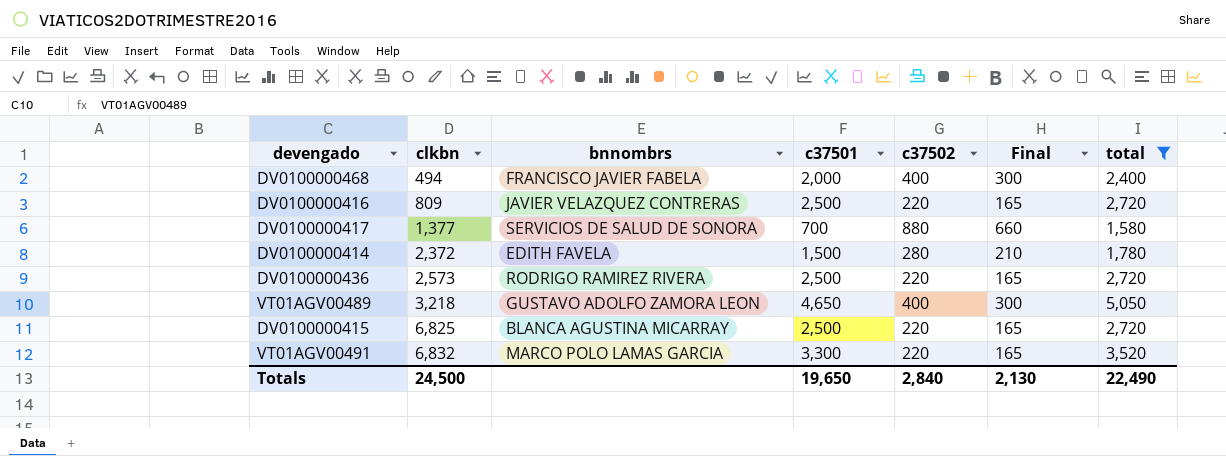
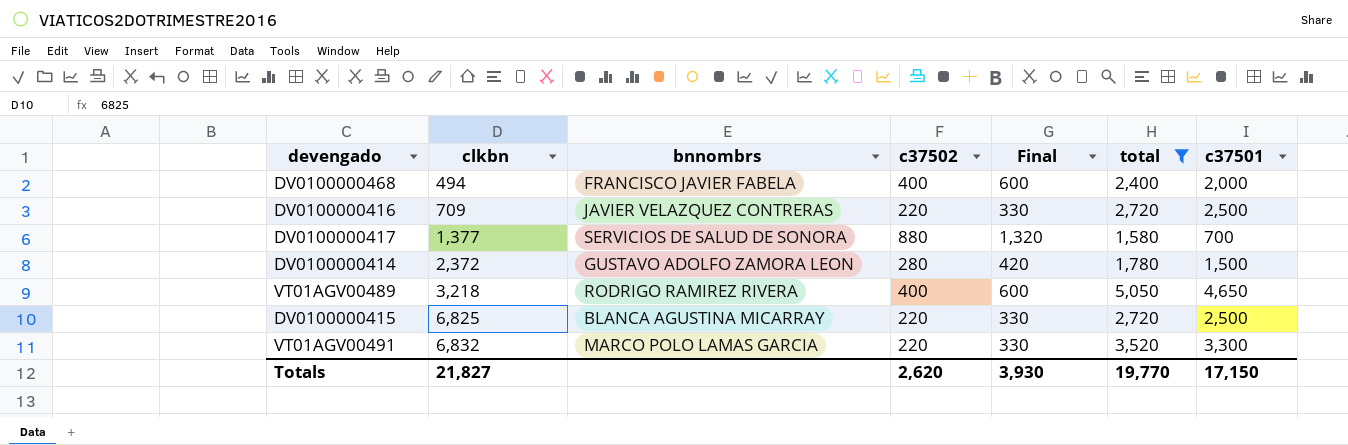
column Final | formula: [c37502] * 0.75 -> [c37502] * 1.5
column c37501 | position: 4 -> 7
row DV0100000436: 2,573 | RODRIGO RAMIREZ RIVERA | 2,500 | 220 | 165 | 2,720 -> none
DV0100000416 | clkbn: 809 -> 709
DV0100000414 | bnnombrs: EDITH FAVELA -> GUSTAVO ADOLFO ZAMORA LEON
VT01AGV00489 | bnnombrs: GUSTAVO ADOLFO ZAMORA LEON -> RODRIGO RAMIREZ RIVERA
Totals | clkbn: 24,500 -> 21,827
Totals | c37502: 2,840 -> 2,620
Totals | Final: 2,130 -> 3,930
Totals | total: 22,490 -> 19,770
Totals | c37501: 19,650 -> 17,150

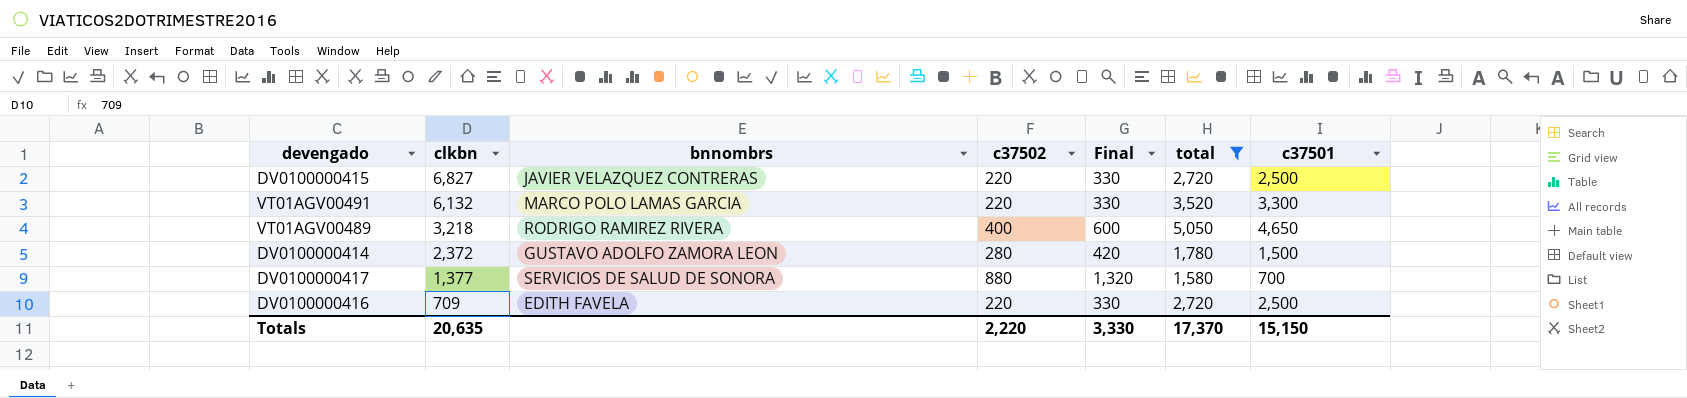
row order: clkbn ascending -> clkbn descending
row DV0100000468: 494 | FRANCISCO JAVIER FABELA | 400 | 600 | 2,400 | 2,000 -> none
DV0100000415 | clkbn: 6,825 -> 6,827
DV0100000415 | bnnombrs: BLANCA AGUSTINA MICARRAY -> JAVIER VELAZQUEZ CONTRERAS
VT01AGV00491 | clkbn: 6,832 -> 6,132
DV0100000416 | bnnombrs: JAVIER VELAZQUEZ CONTRERAS -> EDITH FAVELA
Totals | clkbn: 21,827 -> 20,635
Totals | c37502: 2,620 -> 2,220
Totals | Final: 3,930 -> 3,330
Totals | total: 19,770 -> 17,370
Totals | c37501: 17,150 -> 15,150

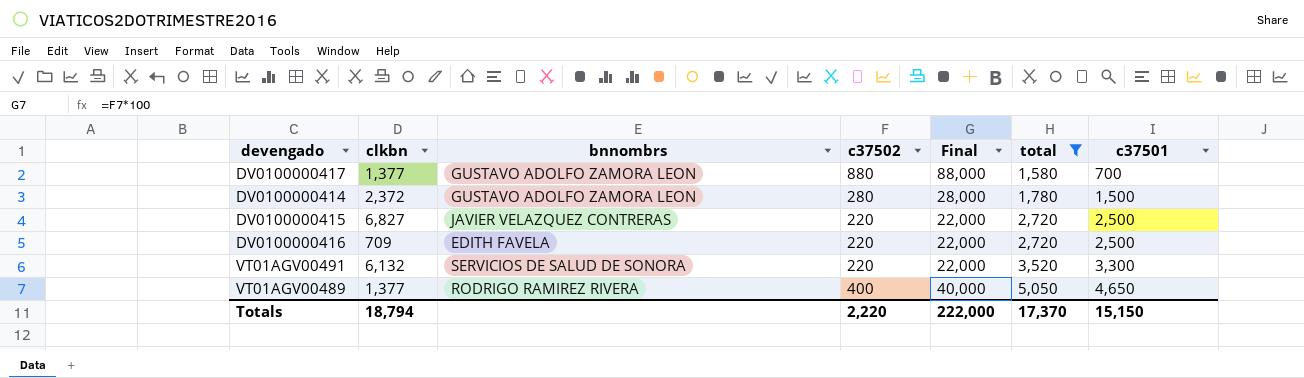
row order: clkbn descending -> total ascending
column Final | formula: [c37502] * 1.5 -> [c37502] * 100
DV0100000417 | bnnombrs: SERVICIOS DE SALUD DE SONORA -> GUSTAVO ADOLFO ZAMORA LEON
VT01AGV00491 | bnnombrs: MARCO POLO LAMAS GARCIA -> SERVICIOS DE SALUD DE SONORA
VT01AGV00489 | clkbn: 3,218 -> 1,377
Totals | clkbn: 20,635 -> 18,794
Totals | Final: 3,330 -> 222,000

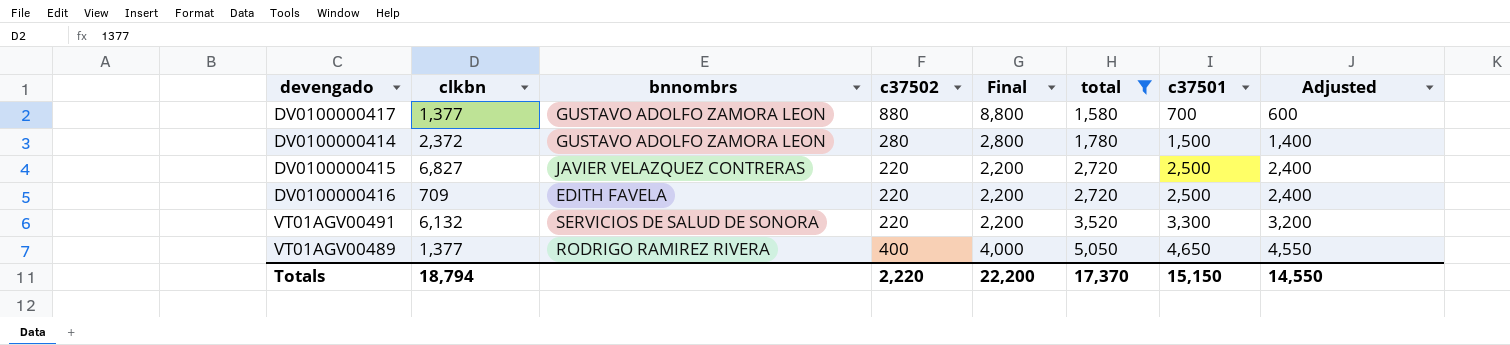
column Final | formula: [c37502] * 100 -> [c37502] * 10
column Adjusted | formula: none -> [c37501] - 100
Totals | Final: 222,000 -> 22,200

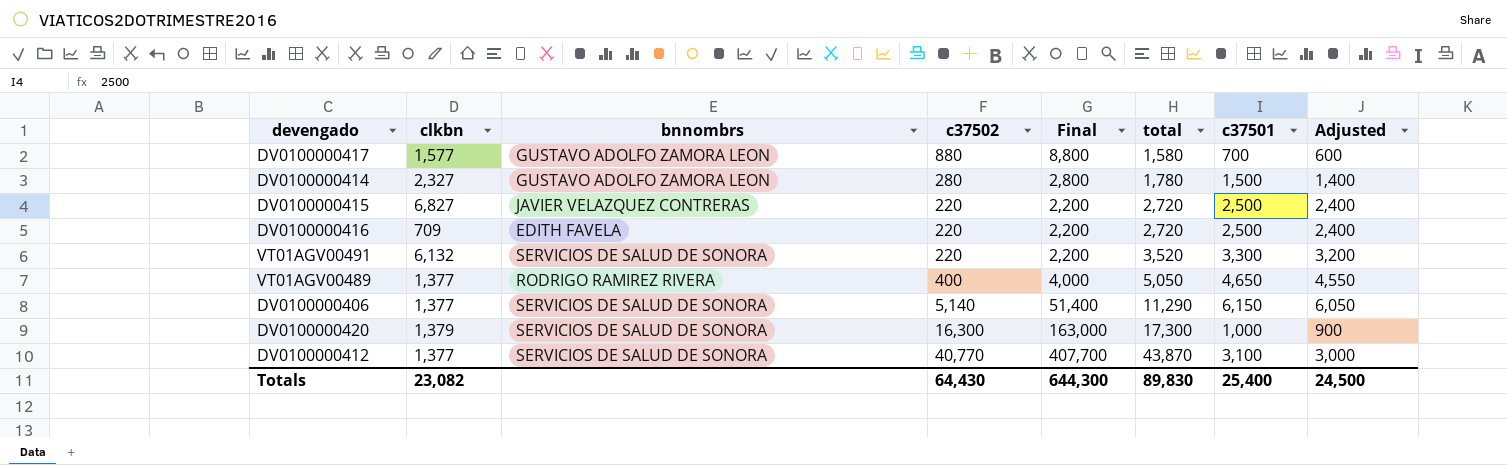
filter: total <= 5,050 -> none
DV0100000417 | clkbn: 1,377 -> 1,577
DV0100000414 | clkbn: 2,372 -> 2,327
Totals | clkbn: 18,794 -> 23,082
Totals | c37502: 2,220 -> 64,430
Totals | Final: 22,200 -> 644,300
Totals | total: 17,370 -> 89,830
Totals | c37501: 15,150 -> 25,400
Totals | Adjusted: 14,550 -> 24,500

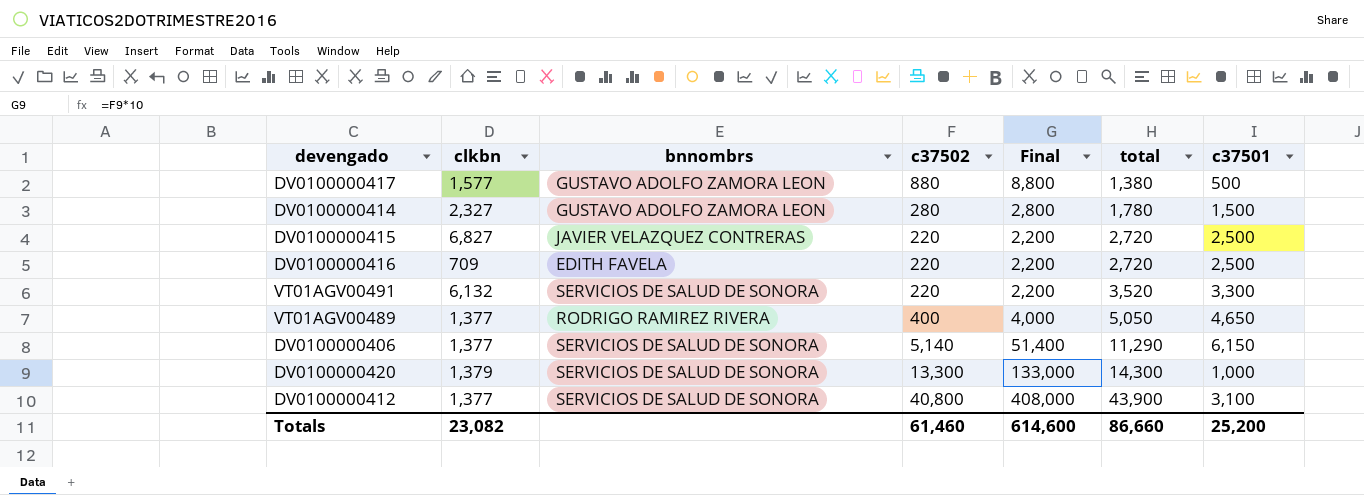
column Adjusted | formula: [c37501] - 100 -> none
DV0100000417 | total: 1,580 -> 1,380
DV0100000417 | c37501: 700 -> 500
DV0100000420 | c37502: 16,300 -> 13,300
DV0100000420 | Final: 163,000 -> 133,000
DV0100000420 | total: 17,300 -> 14,300
DV0100000412 | c37502: 40,770 -> 40,800
DV0100000412 | Final: 407,700 -> 408,000
DV0100000412 | total: 43,870 -> 43,900
Totals | c37502: 64,430 -> 61,460
Totals | Final: 644,300 -> 614,600
Totals | total: 89,830 -> 86,660
Totals | c37501: 25,400 -> 25,200

